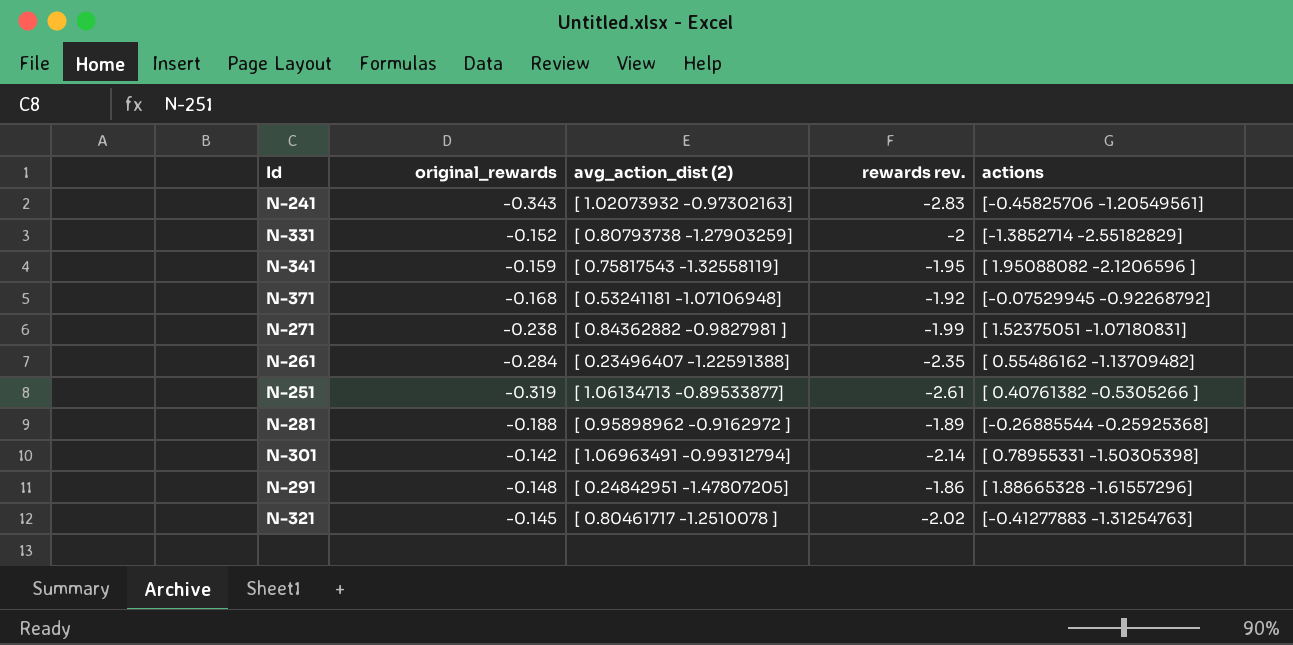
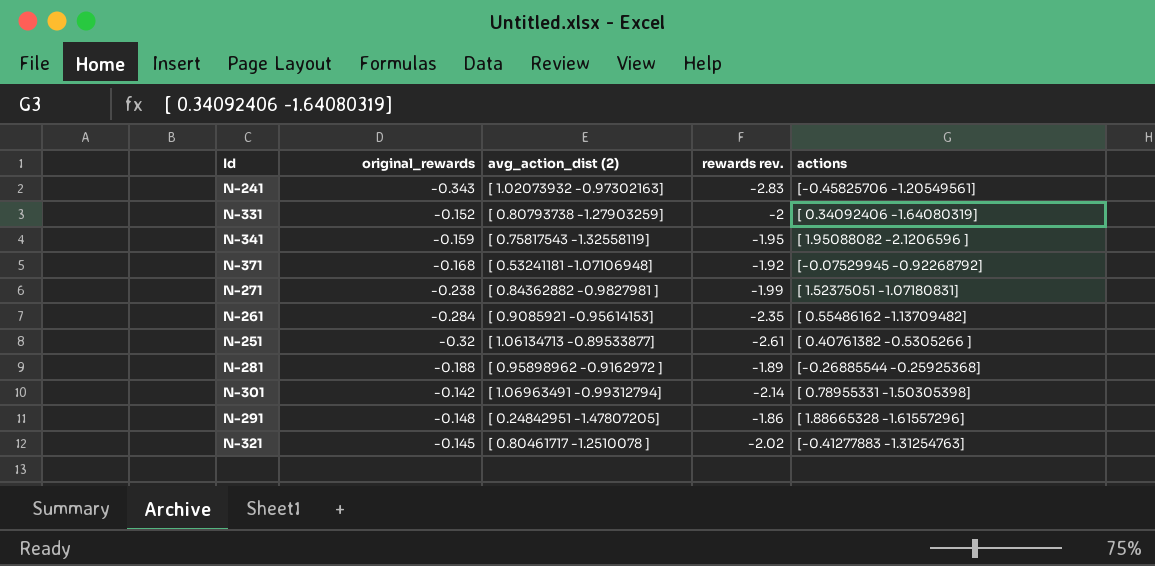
N-331 | actions: [-1.3852714 -2.55182829] -> [ 0.34092406 -1.64080319]
N-261 | avg_action_dist (2): [ 0.23496407 -1.22591388] -> [ 0.9085921 -0.95614153]
N-251 | original_rewards: -0.319 -> -0.32

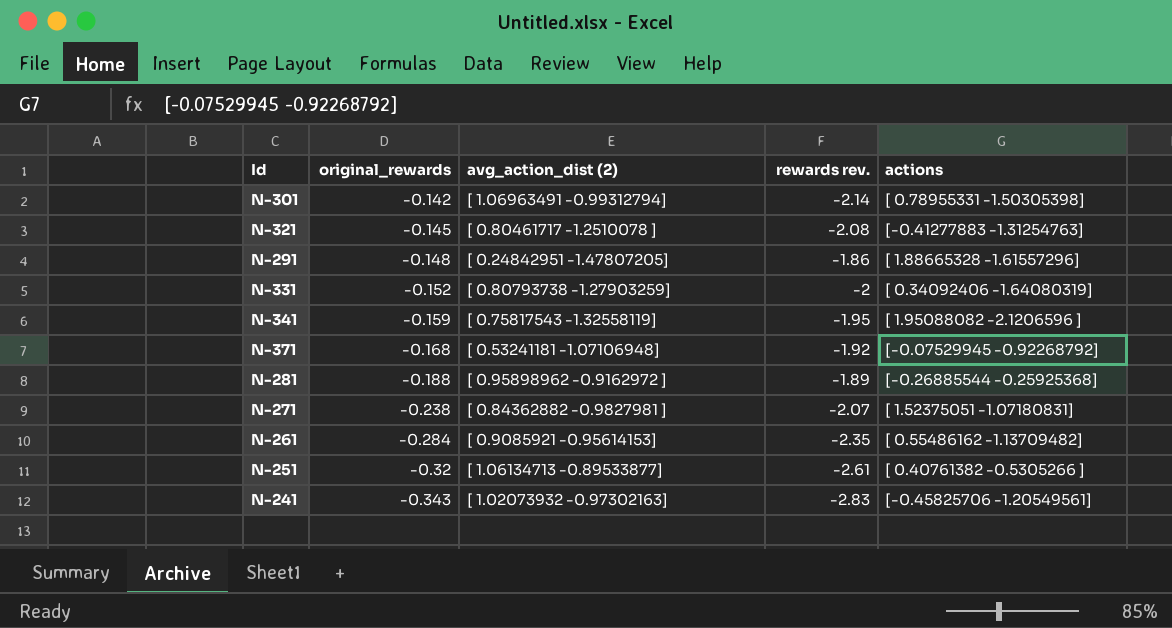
row order: none -> original_rewards descending
N-321 | rewards rev.: -2.02 -> -2.08
N-271 | rewards rev.: -1.99 -> -2.07

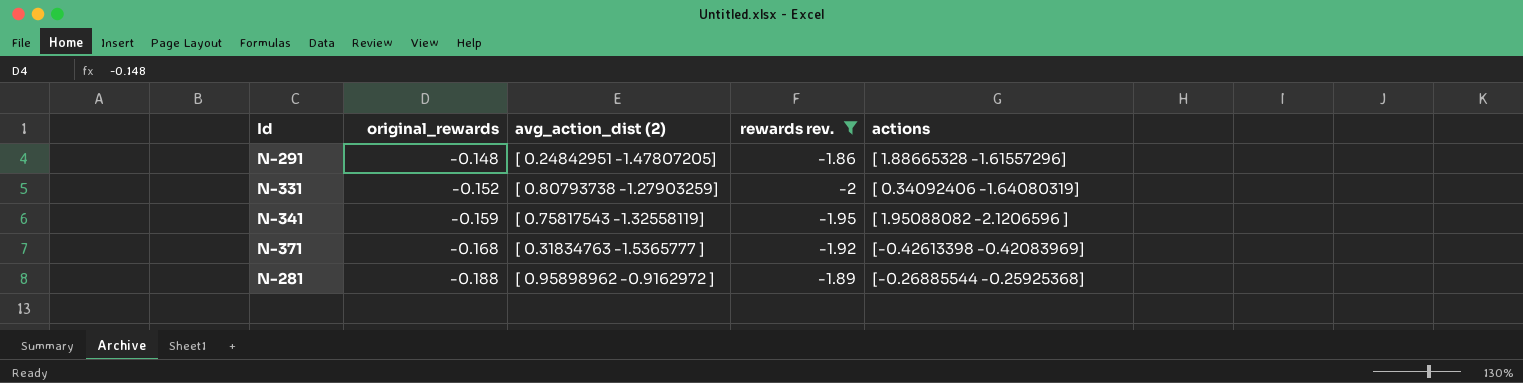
filter: none -> rewards rev. >= -2
N-371 | avg_action_dist (2): [ 0.53241181 -1.07106948] -> [ 0.31834763 -1.5365777 ]
N-371 | actions: [-0.07529945 -0.92268792] -> [-0.42613398 -0.42083969]

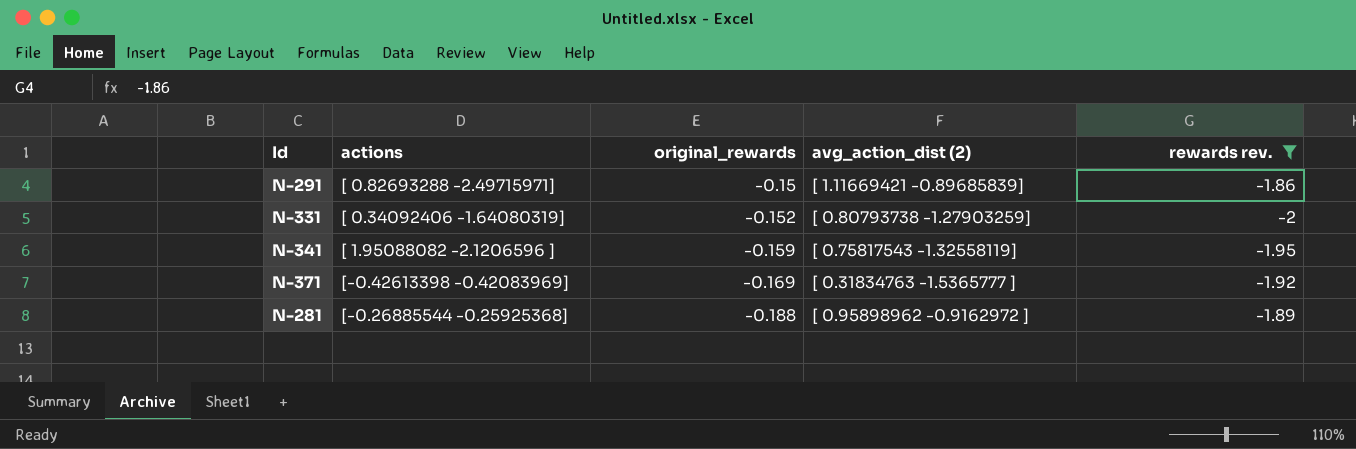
column actions | position: 5 -> 2
N-291 | actions: [ 1.88665328 -1.61557296] -> [ 0.82693288 -2.49715971]
N-291 | original_rewards: -0.148 -> -0.15
N-291 | avg_action_dist (2): [ 0.24842951 -1.47807205] -> [ 1.11669421 -0.89685839]
N-371 | original_rewards: -0.168 -> -0.169

